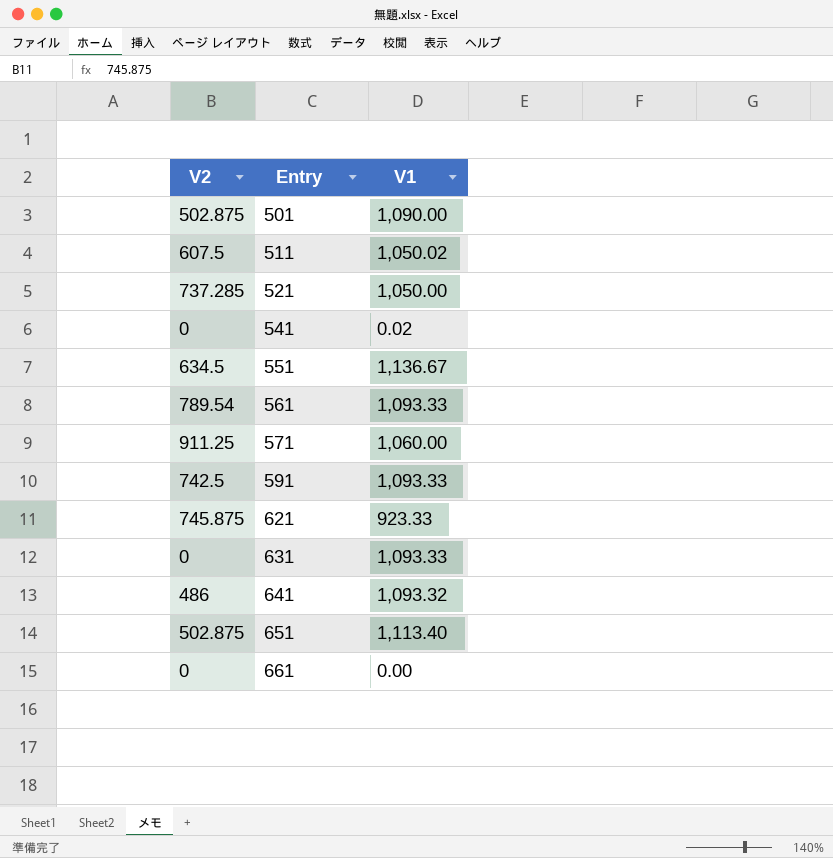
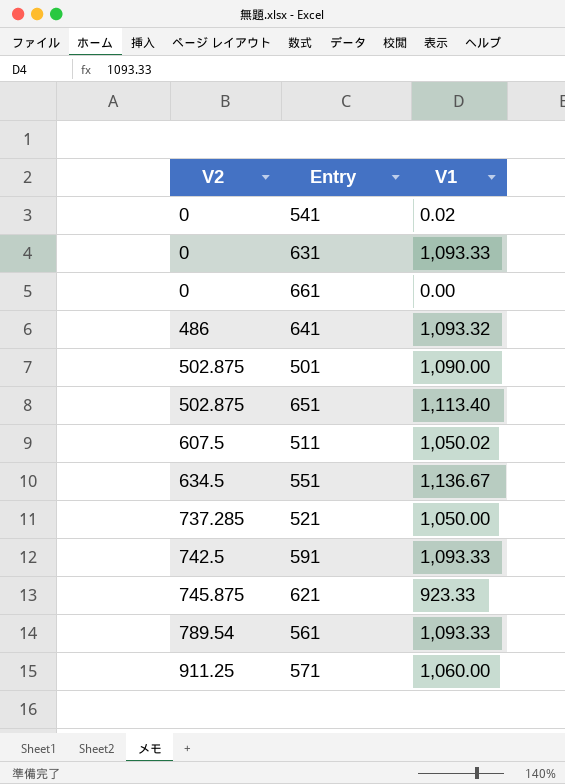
row order: Entry ascending -> V2 ascending

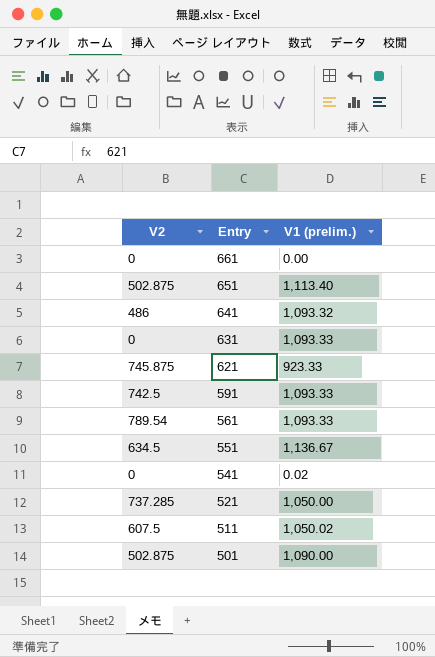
row order: V2 ascending -> Entry descending
column name: V1 -> V1 (prelim.)
row 571: 911.25 | 1,060.00 -> none

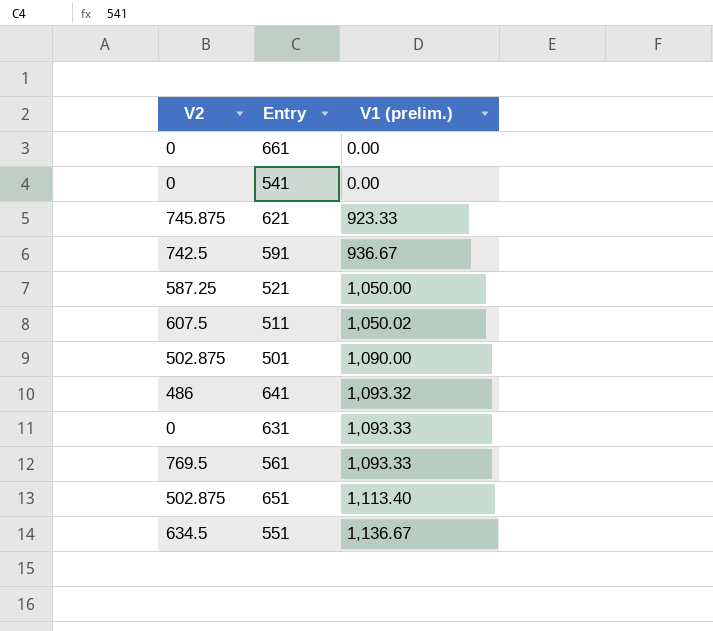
row order: Entry descending -> V1 (prelim.) ascending
541 | V1 (prelim.): 0.02 -> 0.00
591 | V1 (prelim.): 1,093.33 -> 936.67
521 | V2: 737.285 -> 587.25
561 | V2: 789.54 -> 769.5

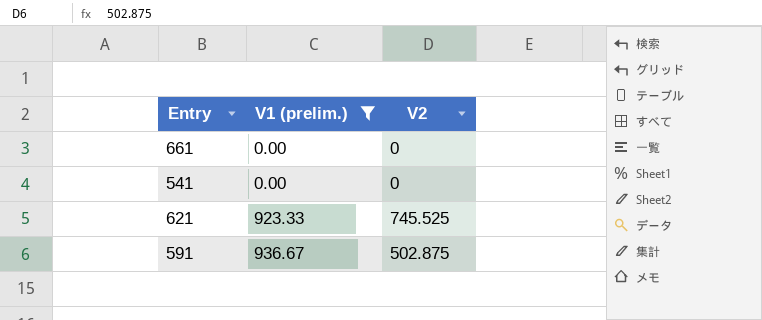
filter: none -> V1 (prelim.) <= 936.67
column V2 | position: 1 -> 3
621 | V2: 745.875 -> 745.525
591 | V2: 742.5 -> 502.875

